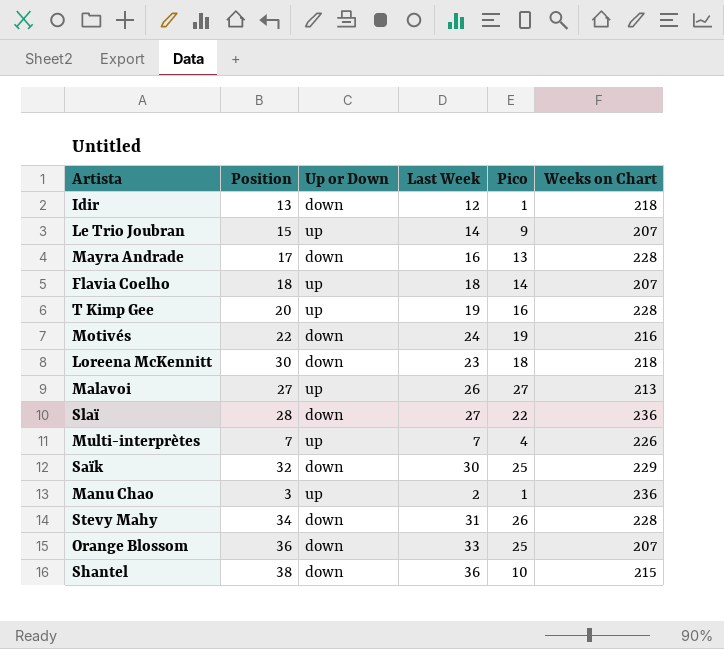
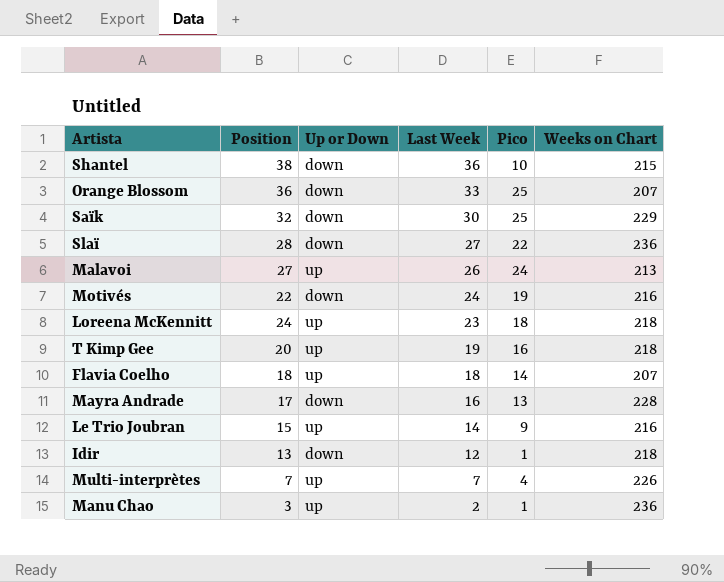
row order: none -> Last Week descending
row Stevy Mahy: 34 | down | 31 | 26 | 228 -> none
Malavoi | Pico: 27 -> 24
Loreena McKennitt | Position: 30 -> 24
Loreena McKennitt | Up or Down: down -> up
T Kimp Gee | Weeks on Chart: 228 -> 218
Le Trio Joubran | Weeks on Chart: 207 -> 216

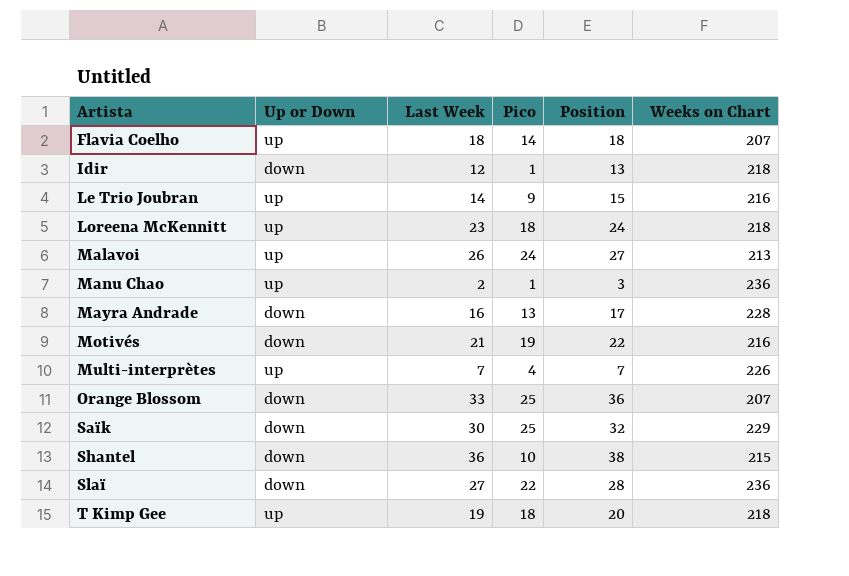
row order: Last Week descending -> Artista ascending
column Position | position: 2 -> 5
Motivés | Last Week: 24 -> 21
T Kimp Gee | Pico: 16 -> 18

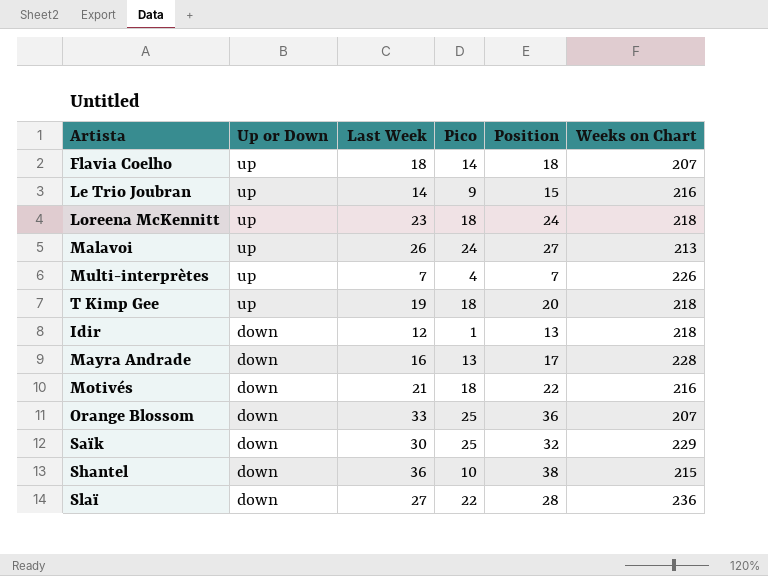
row order: Artista ascending -> Up or Down descending
row Manu Chao: up | 2 | 1 | 3 | 236 -> none
Motivés | Pico: 19 -> 18

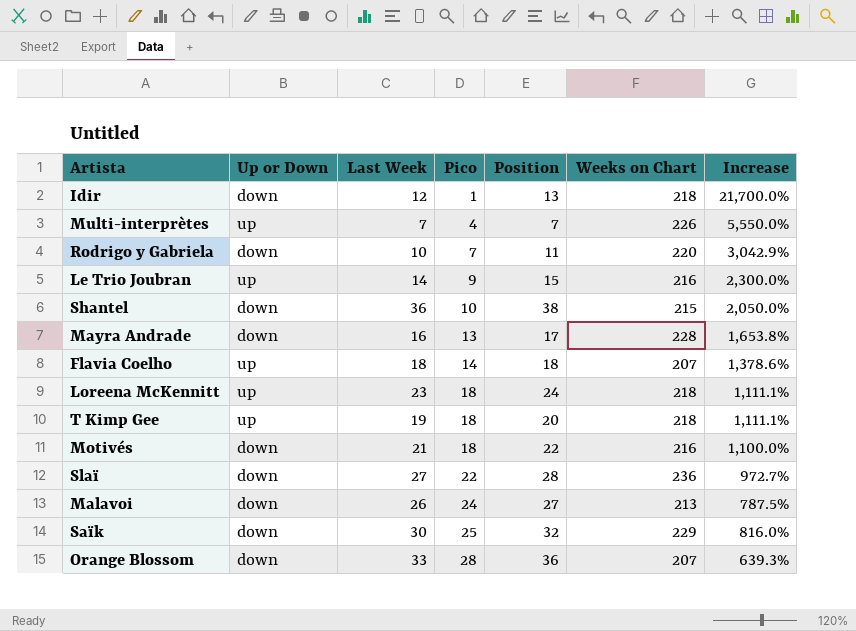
row order: Up or Down descending -> Pico ascending
column Increase | formula: none -> ([Weeks on Chart] - [Pico]) / [Pico]
row Rodrigo y Gabriela: none -> down | 10 | 7 | 11 | 220 | 3,042.9%
Malavoi | Up or Down: up -> down
Orange Blossom | Pico: 25 -> 28

